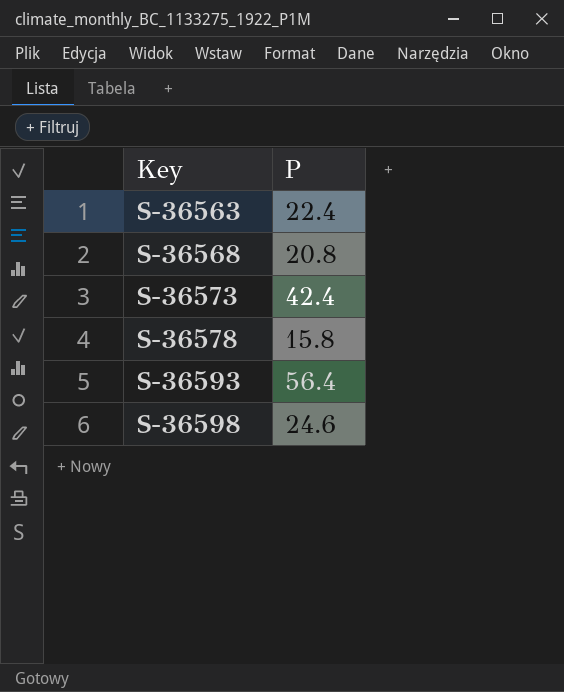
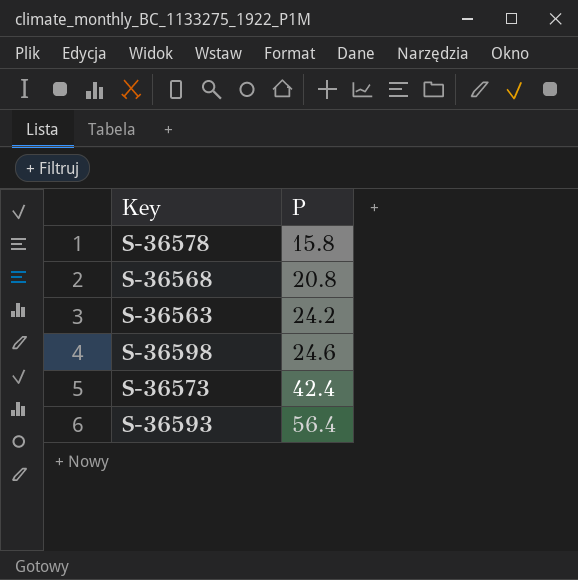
row order: Key ascending -> P ascending
S-36563 | P: 22.4 -> 24.2

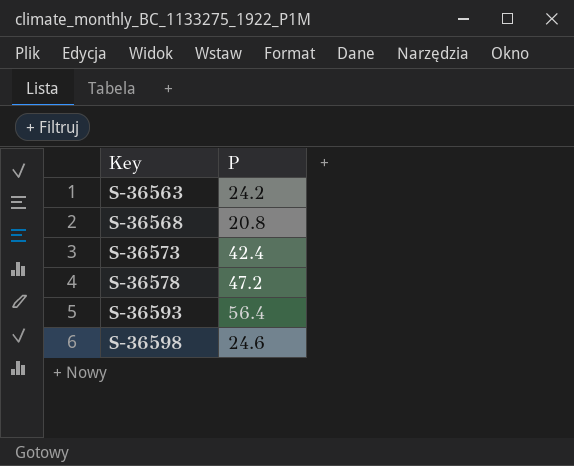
row order: P ascending -> Key ascending
S-36578 | P: 15.8 -> 47.2

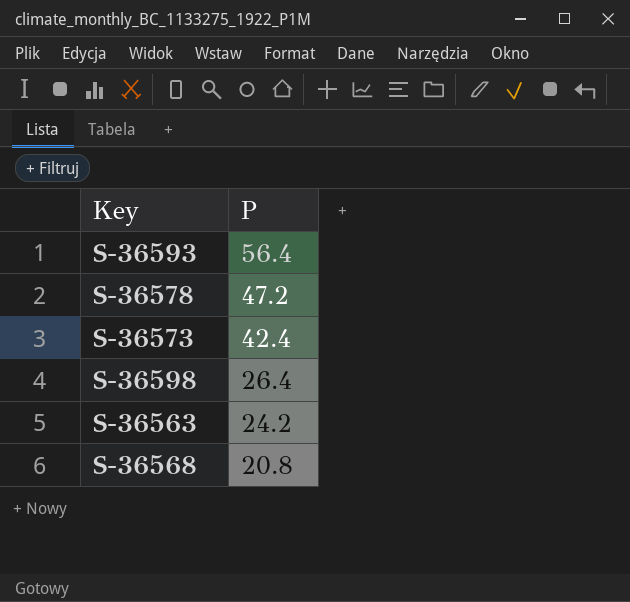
row order: Key ascending -> P descending
S-36598 | P: 24.6 -> 26.4

